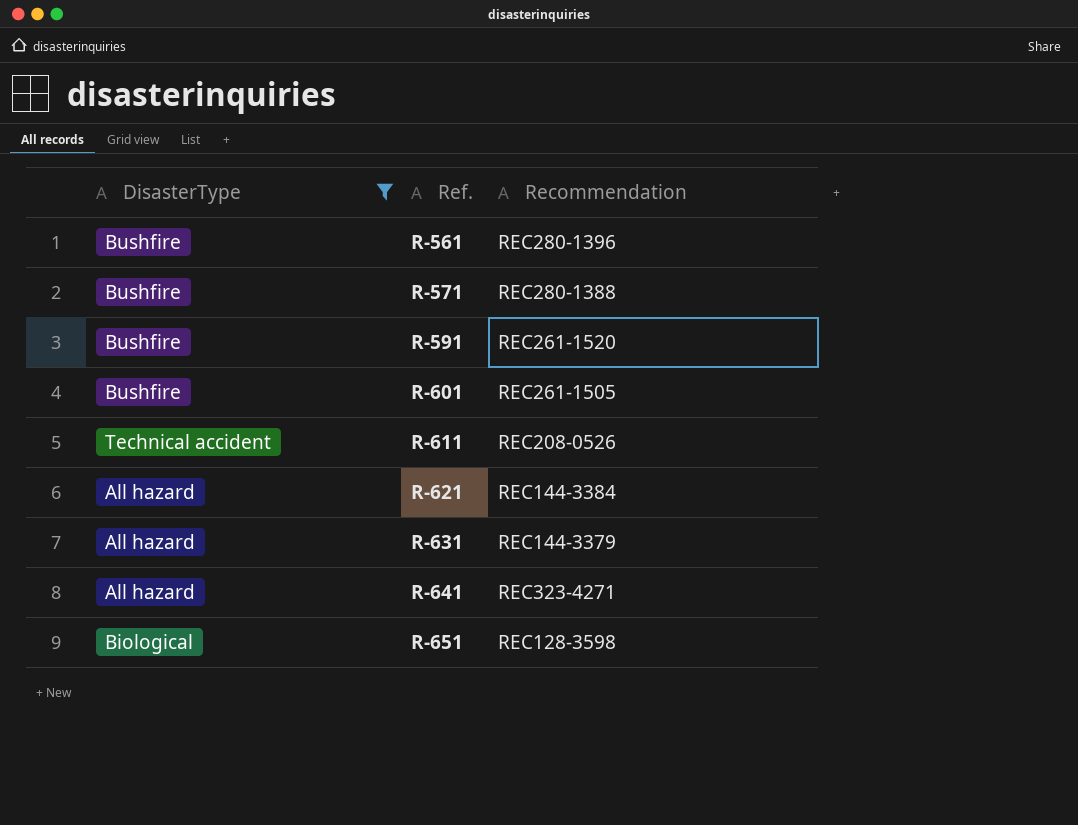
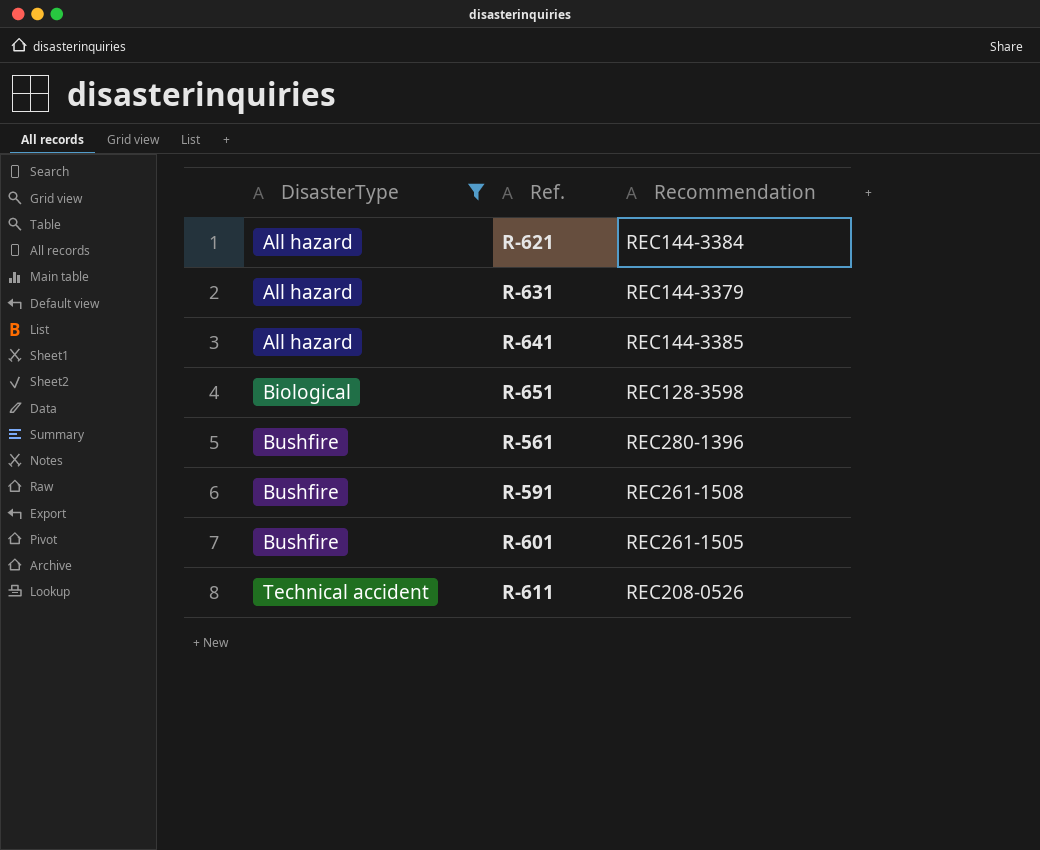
row order: Ref. ascending -> DisasterType ascending
row R-571: Bushfire | REC280-1388 -> none
R-641 | Recommendation: REC323-4271 -> REC144-3385
R-591 | Recommendation: REC261-1520 -> REC261-1508

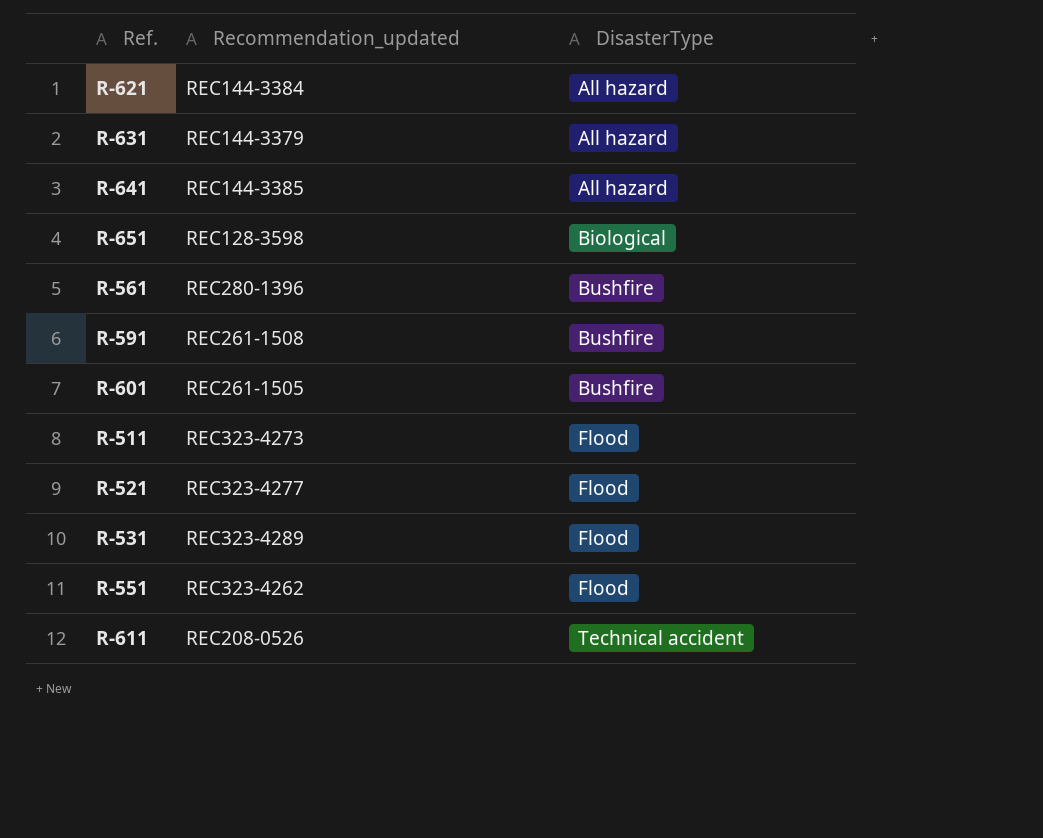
filter: DisasterType != Flood -> none
column name: Recommendation -> Recommendation_updated
column DisasterType | position: 1 -> 3

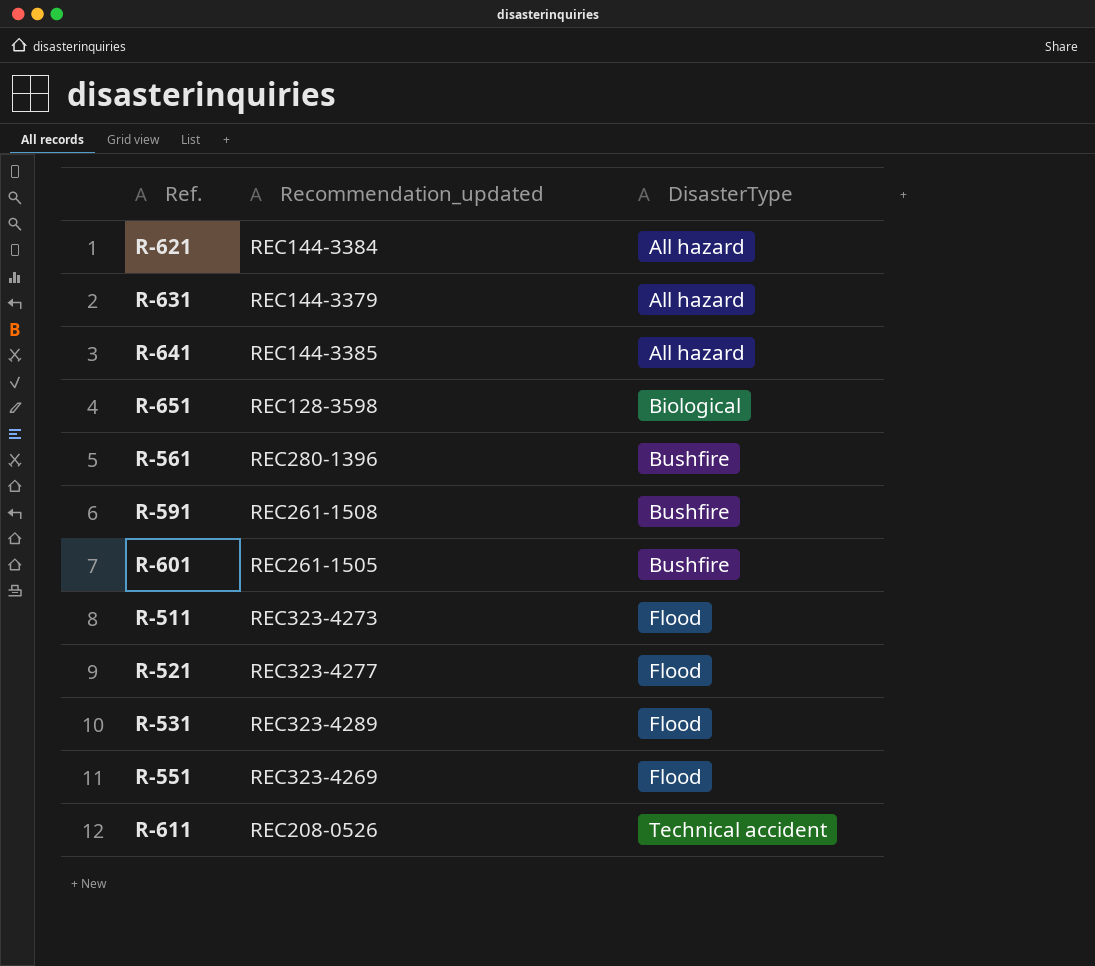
R-551 | Recommendation_updated: REC323-4262 -> REC323-4269

